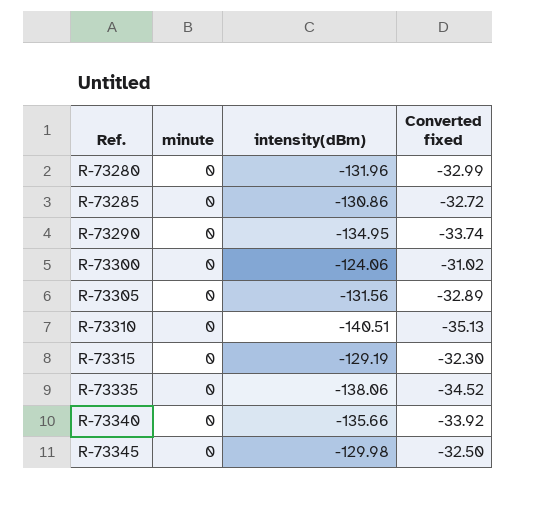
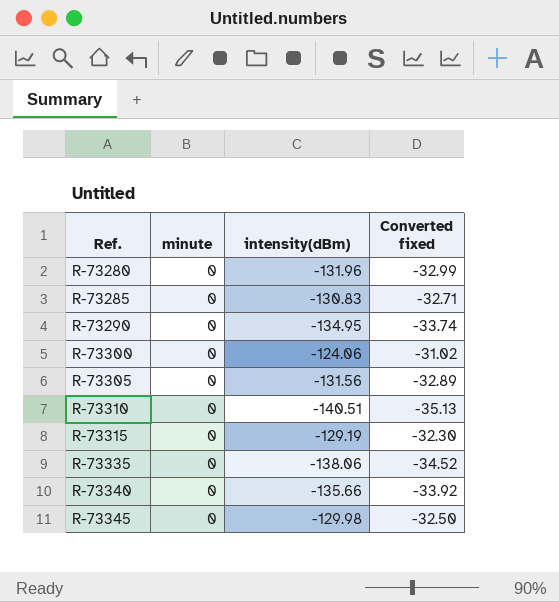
R-73285 | intensity(dBm): -130.86 -> -130.83
R-73285 | Converted fixed: -32.72 -> -32.71

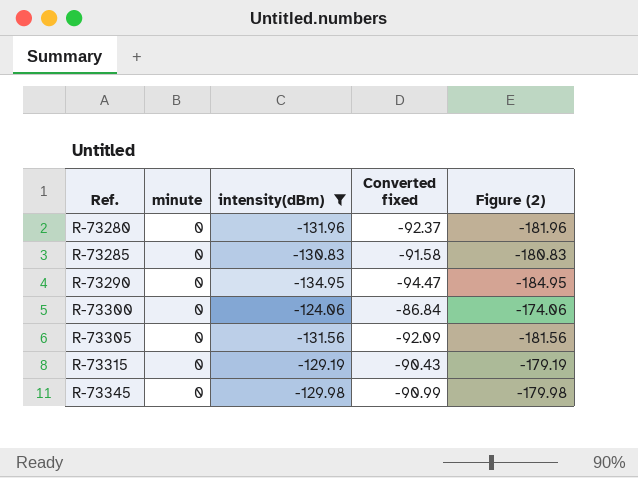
filter: none -> intensity(dBm) >= -134.95
column Converted fixed | formula: [intensity(dBm)] * 0.25 -> [intensity(dBm)] * 0.7
column Figure (2) | formula: none -> [intensity(dBm)] - 50

